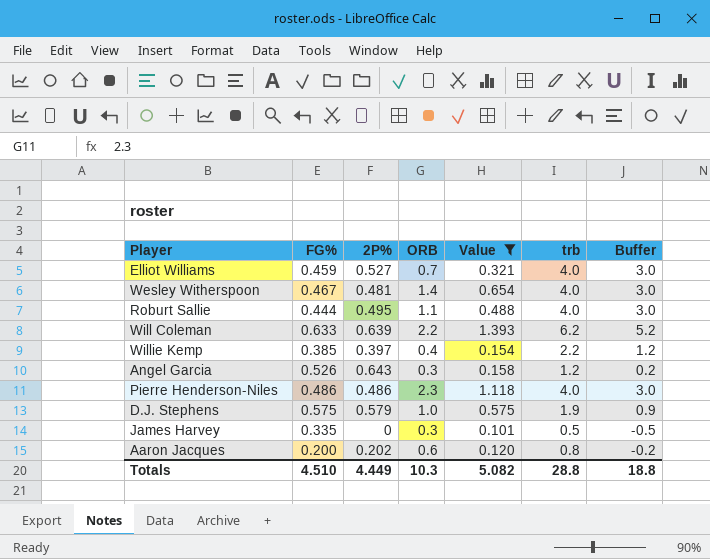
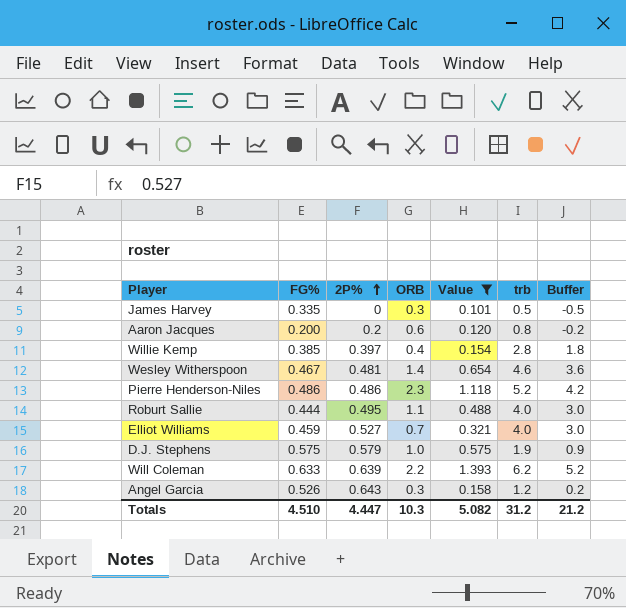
row order: none -> 2P% ascending
Aaron Jacques | 2P%: 0.202 -> 0.2
Willie Kemp | trb: 2.2 -> 2.8
Willie Kemp | Buffer: 1.2 -> 1.8
Wesley Witherspoon | trb: 4.0 -> 4.6
Wesley Witherspoon | Buffer: 3.0 -> 3.6
Pierre Henderson-Niles | trb: 4.0 -> 5.2
Pierre Henderson-Niles | Buffer: 3.0 -> 4.2
Totals | 2P%: 4.449 -> 4.447
Totals | trb: 28.8 -> 31.2
Totals | Buffer: 18.8 -> 21.2

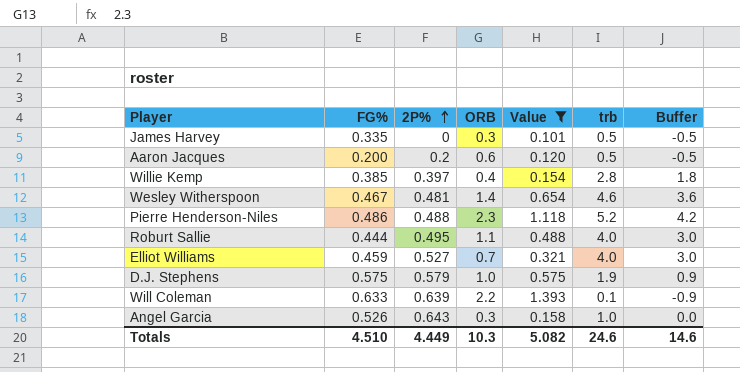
Aaron Jacques | trb: 0.8 -> 0.5
Aaron Jacques | Buffer: -0.2 -> -0.5
Pierre Henderson-Niles | 2P%: 0.486 -> 0.488
Will Coleman | trb: 6.2 -> 0.1
Will Coleman | Buffer: 5.2 -> -0.9
Angel Garcia | trb: 1.2 -> 1.0
Angel Garcia | Buffer: 0.2 -> 0.0
Totals | 2P%: 4.447 -> 4.449
Totals | trb: 31.2 -> 24.6
Totals | Buffer: 21.2 -> 14.6

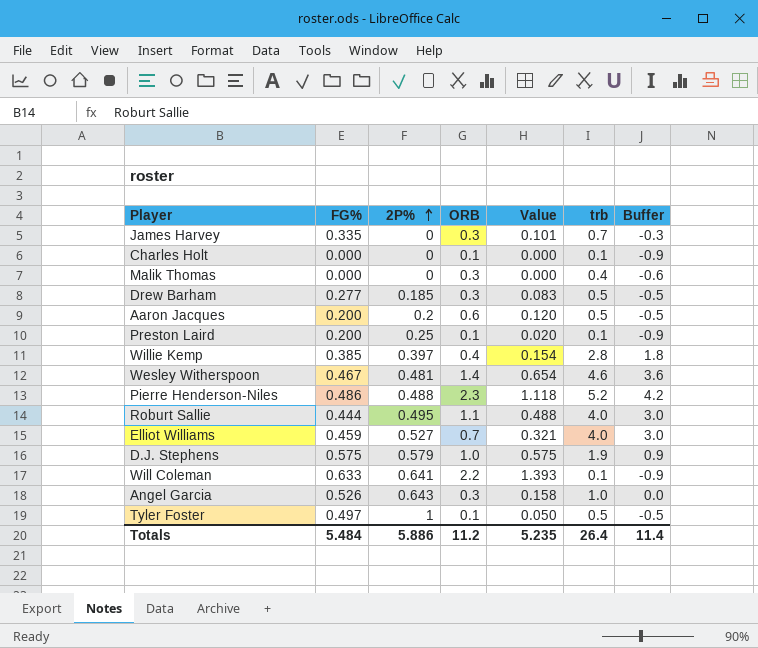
filter: Value >= 0.101 -> none
James Harvey | trb: 0.5 -> 0.7
James Harvey | Buffer: -0.5 -> -0.3
Will Coleman | 2P%: 0.639 -> 0.641
Totals | FG%: 4.510 -> 5.484
Totals | 2P%: 4.449 -> 5.886
Totals | ORB: 10.3 -> 11.2
Totals | Value: 5.082 -> 5.235
Totals | trb: 24.6 -> 26.4
Totals | Buffer: 14.6 -> 11.4

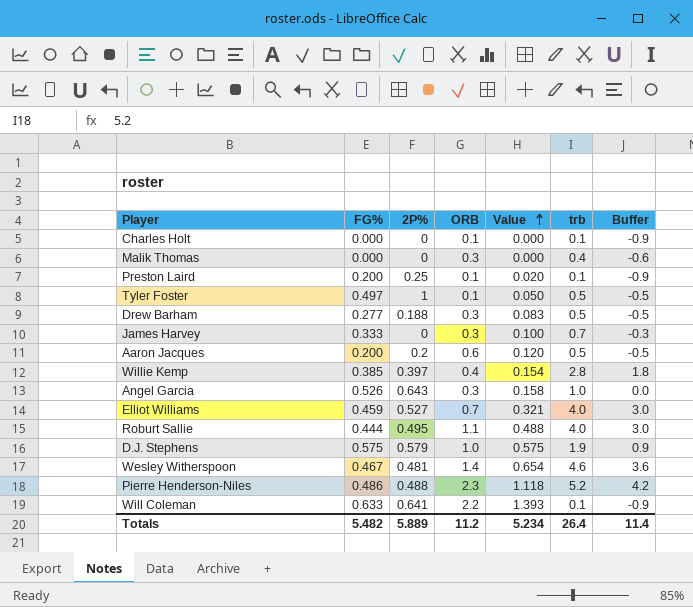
row order: 2P% ascending -> Value ascending
Drew Barham | 2P%: 0.185 -> 0.188
James Harvey | FG%: 0.335 -> 0.333
James Harvey | Value: 0.101 -> 0.100
Totals | FG%: 5.484 -> 5.482
Totals | 2P%: 5.886 -> 5.889
Totals | Value: 5.235 -> 5.234

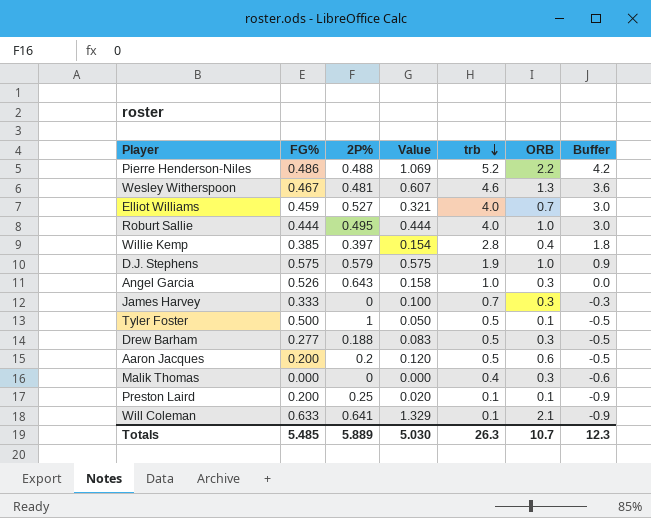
row order: Value ascending -> trb descending
column ORB | position: 4 -> 6
row Charles Holt: 0.000 | 0 | 0.1 | 0.000 | 0.1 | -0.9 -> none
Pierre Henderson-Niles | Value: 1.118 -> 1.069
Pierre Henderson-Niles | ORB: 2.3 -> 2.2
Wesley Witherspoon | Value: 0.654 -> 0.607
Wesley Witherspoon | ORB: 1.4 -> 1.3
Roburt Sallie | Value: 0.488 -> 0.444
Roburt Sallie | ORB: 1.1 -> 1.0
Tyler Foster | FG%: 0.497 -> 0.500
Will Coleman | Value: 1.393 -> 1.329
Will Coleman | ORB: 2.2 -> 2.1
Totals | FG%: 5.482 -> 5.485
Totals | Value: 5.234 -> 5.030
Totals | trb: 26.4 -> 26.3
Totals | ORB: 11.2 -> 10.7
Totals | Buffer: 11.4 -> 12.3

